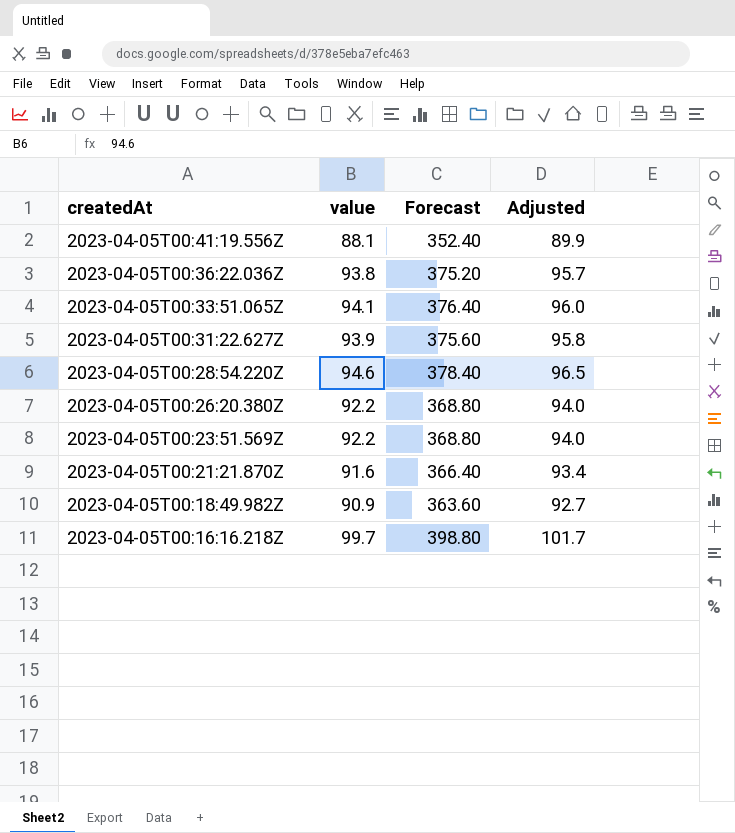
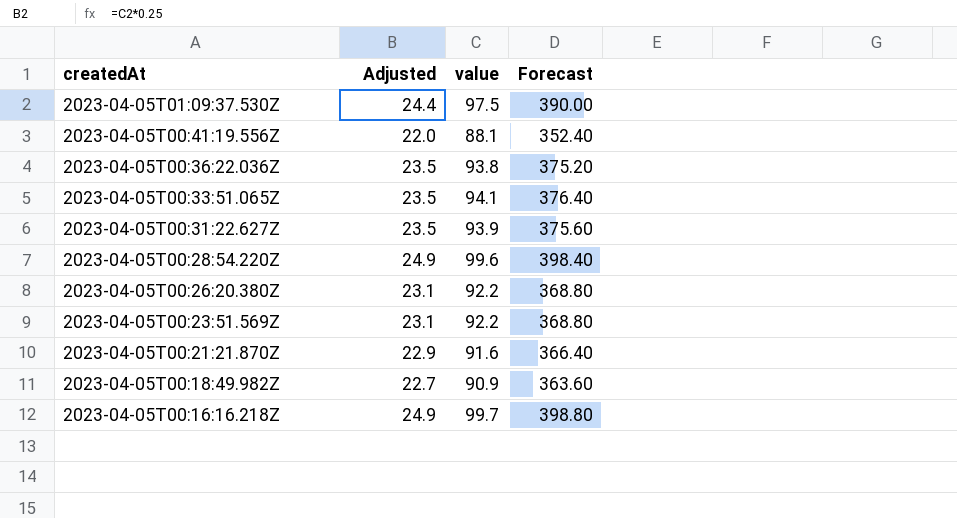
column Adjusted | formula: [value] * 1.02 -> [value] * 0.25
column Adjusted | position: 4 -> 2
row 2023-04-05T01:09:37.530Z: none -> 24.4 | 97.5 | 390.00
2023-04-05T00:28:54.220Z | value: 94.6 -> 99.6
2023-04-05T00:28:54.220Z | Forecast: 378.40 -> 398.40

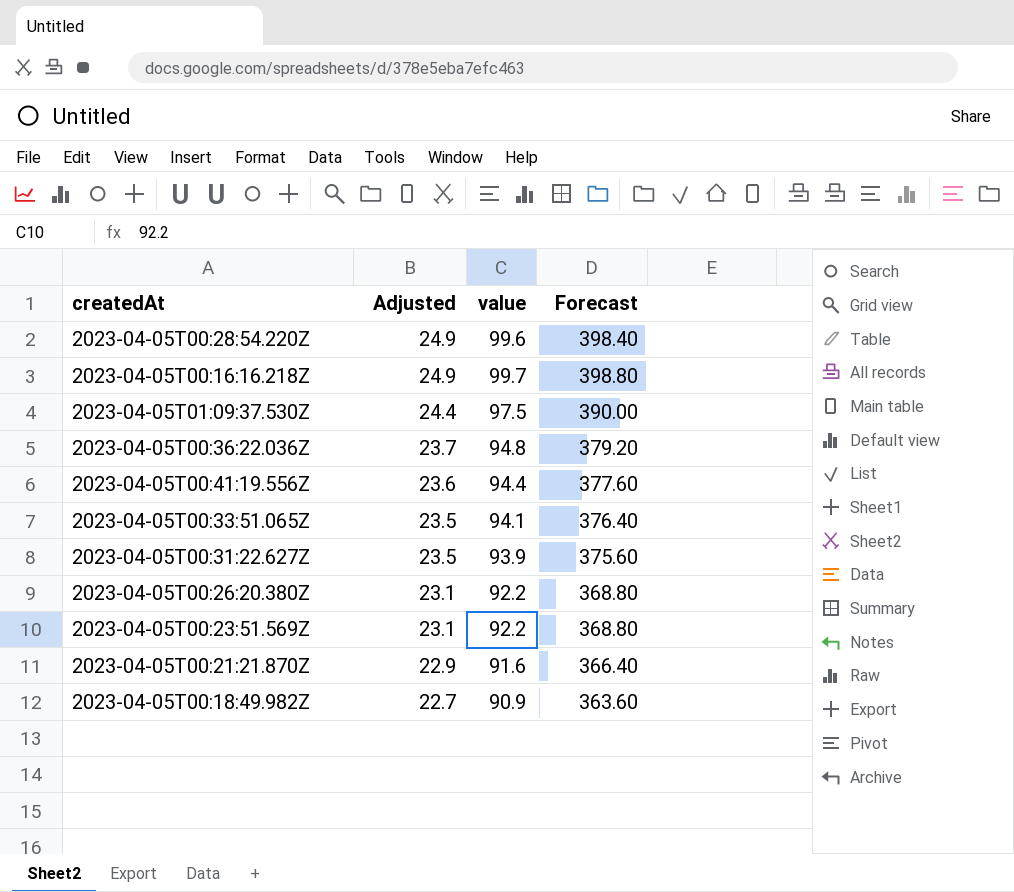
row order: createdAt descending -> Adjusted descending
2023-04-05T00:36:22.036Z | Adjusted: 23.5 -> 23.7
2023-04-05T00:36:22.036Z | value: 93.8 -> 94.8
2023-04-05T00:36:22.036Z | Forecast: 375.20 -> 379.20
2023-04-05T00:41:19.556Z | Adjusted: 22.0 -> 23.6
2023-04-05T00:41:19.556Z | value: 88.1 -> 94.4
2023-04-05T00:41:19.556Z | Forecast: 352.40 -> 377.60

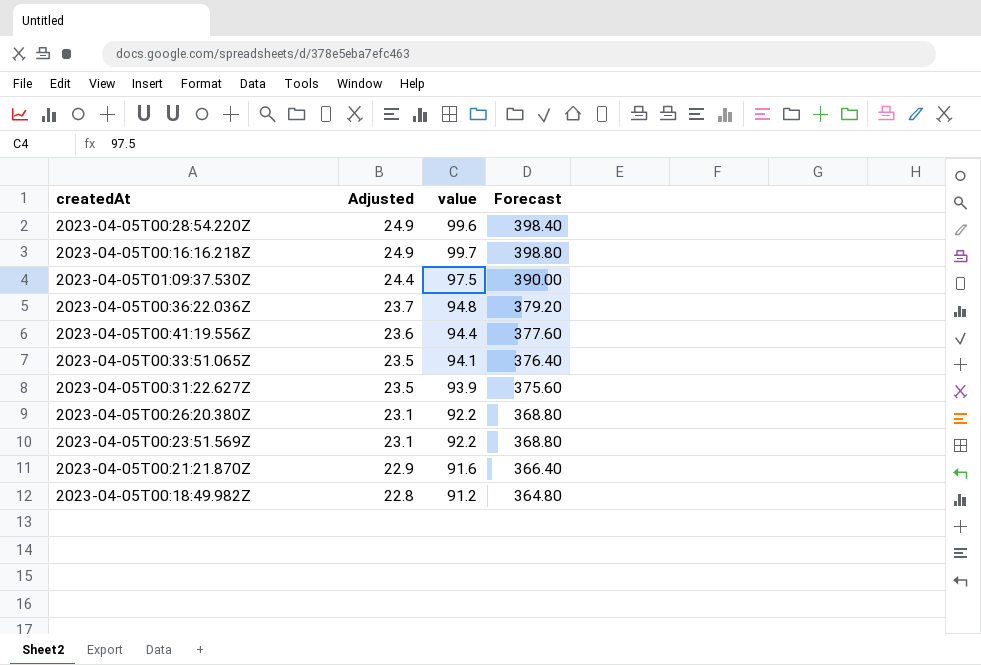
2023-04-05T00:18:49.982Z | Adjusted: 22.7 -> 22.8
2023-04-05T00:18:49.982Z | value: 90.9 -> 91.2
2023-04-05T00:18:49.982Z | Forecast: 363.60 -> 364.80

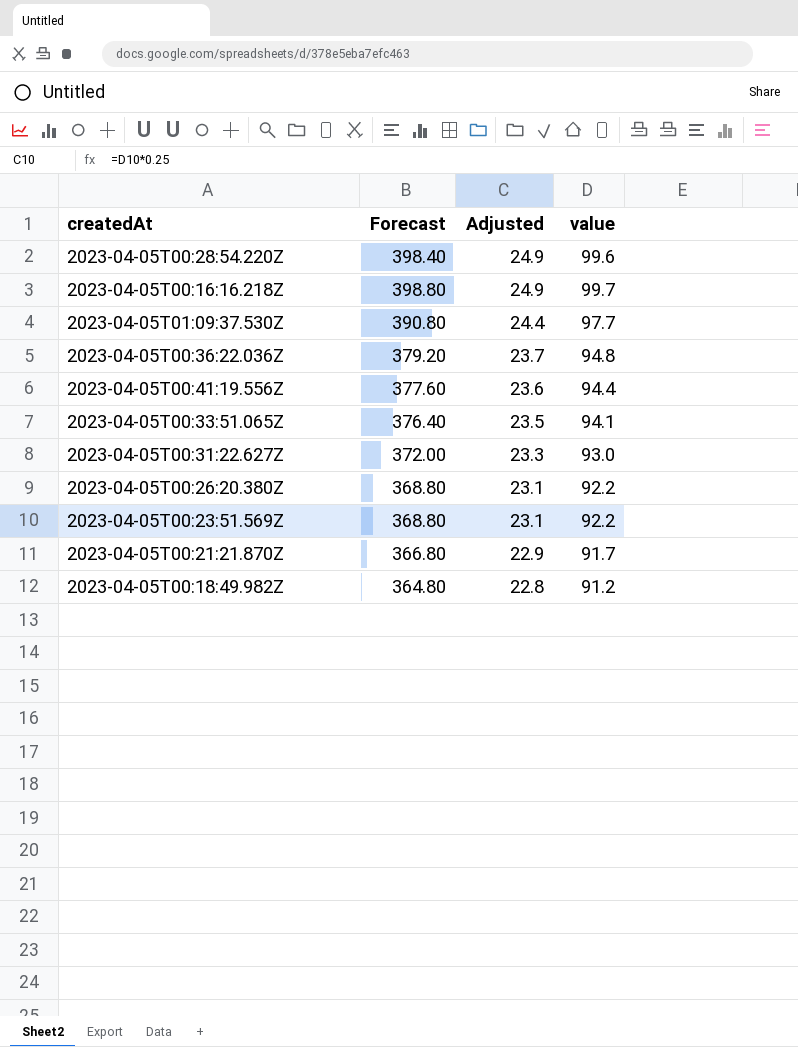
column Forecast | position: 4 -> 2
2023-04-05T01:09:37.530Z | Forecast: 390.00 -> 390.80
2023-04-05T01:09:37.530Z | value: 97.5 -> 97.7
2023-04-05T00:31:22.627Z | Forecast: 375.60 -> 372.00
2023-04-05T00:31:22.627Z | Adjusted: 23.5 -> 23.3
2023-04-05T00:31:22.627Z | value: 93.9 -> 93.0
2023-04-05T00:21:21.870Z | Forecast: 366.40 -> 366.80
2023-04-05T00:21:21.870Z | value: 91.6 -> 91.7

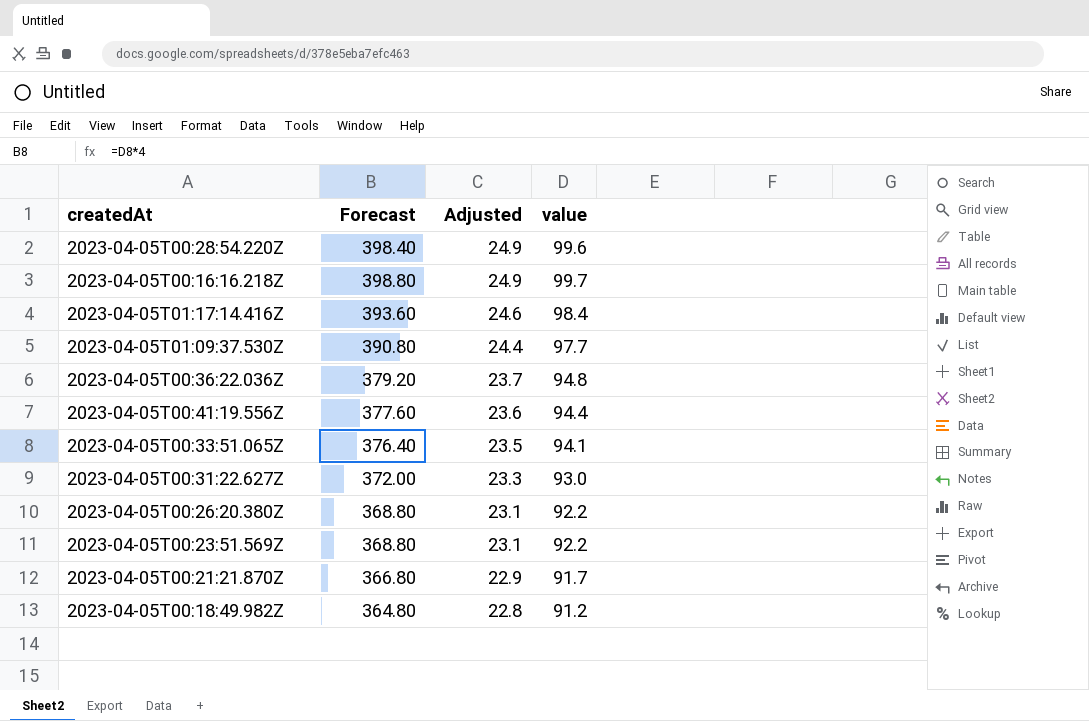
row 2023-04-05T01:17:14.416Z: none -> 393.60 | 24.6 | 98.4

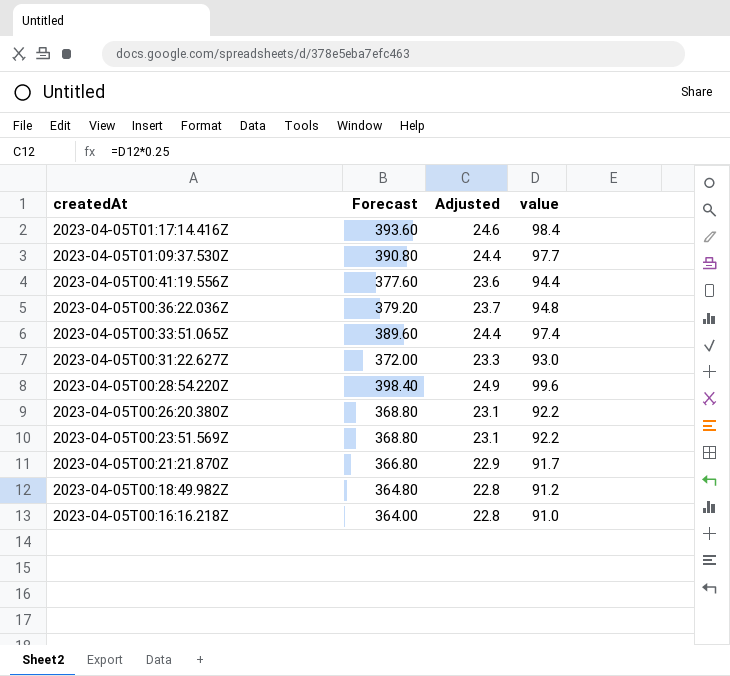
row order: Adjusted descending -> createdAt descending
2023-04-05T00:33:51.065Z | Forecast: 376.40 -> 389.60
2023-04-05T00:33:51.065Z | Adjusted: 23.5 -> 24.4
2023-04-05T00:33:51.065Z | value: 94.1 -> 97.4
2023-04-05T00:16:16.218Z | Forecast: 398.80 -> 364.00
2023-04-05T00:16:16.218Z | Adjusted: 24.9 -> 22.8
2023-04-05T00:16:16.218Z | value: 99.7 -> 91.0

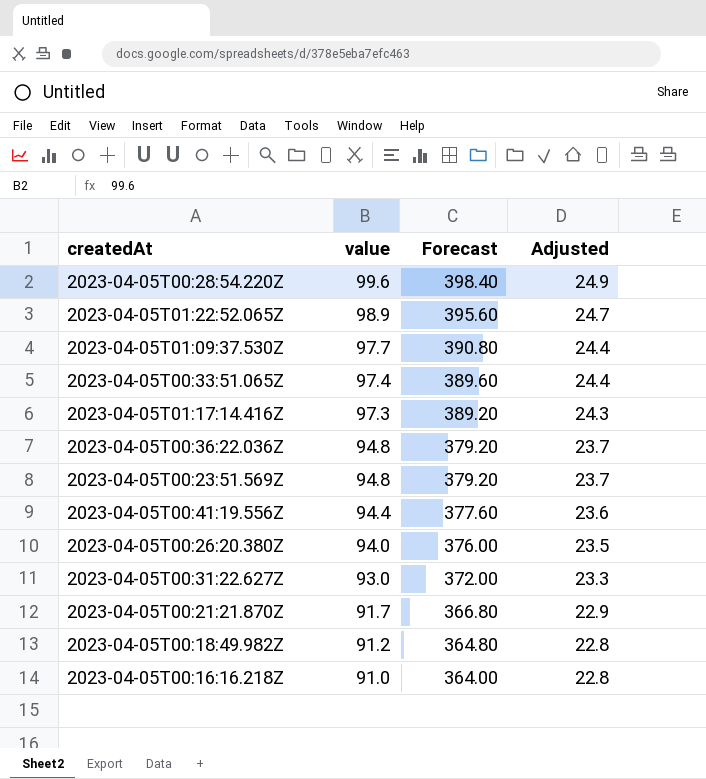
row order: createdAt descending -> value descending
column value | position: 4 -> 2
row 2023-04-05T01:22:52.065Z: none -> 98.9 | 395.60 | 24.7
2023-04-05T01:17:14.416Z | value: 98.4 -> 97.3
2023-04-05T01:17:14.416Z | Forecast: 393.60 -> 389.20
2023-04-05T01:17:14.416Z | Adjusted: 24.6 -> 24.3
2023-04-05T00:23:51.569Z | value: 92.2 -> 94.8
2023-04-05T00:23:51.569Z | Forecast: 368.80 -> 379.20
2023-04-05T00:23:51.569Z | Adjusted: 23.1 -> 23.7
2023-04-05T00:26:20.380Z | value: 92.2 -> 94.0
2023-04-05T00:26:20.380Z | Forecast: 368.80 -> 376.00
2023-04-05T00:26:20.380Z | Adjusted: 23.1 -> 23.5

